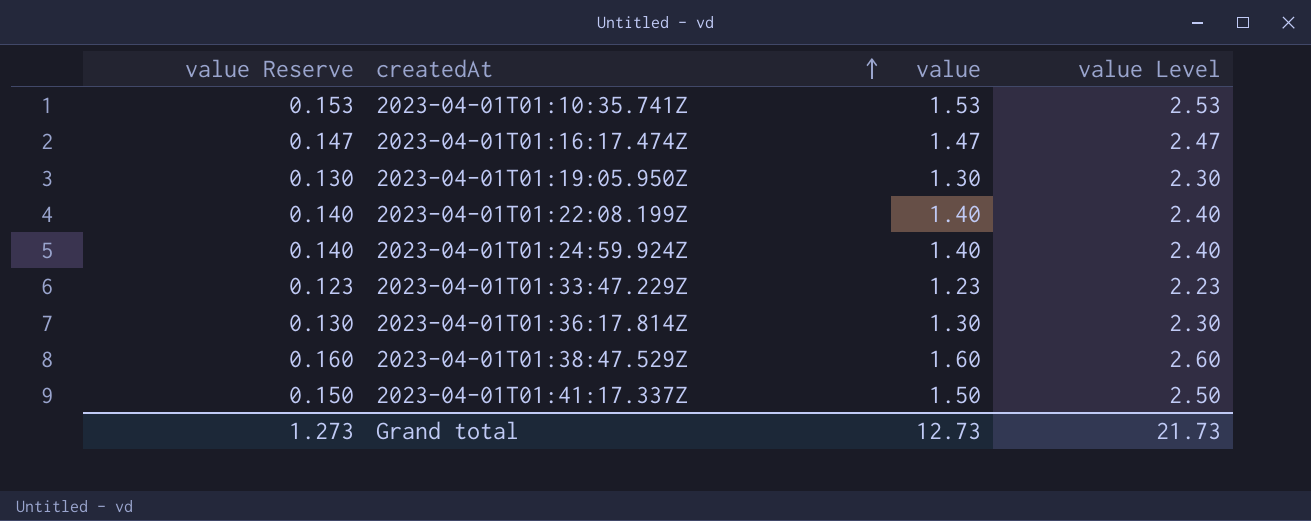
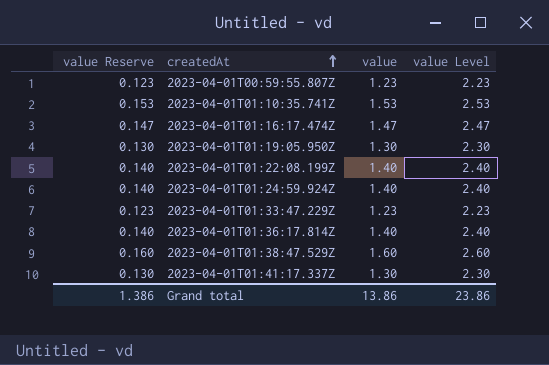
row 2023-04-01T00:59:55.807Z: none -> 0.123 | 1.23 | 2.23
2023-04-01T01:36:17.814Z | value Reserve: 0.130 -> 0.140
2023-04-01T01:36:17.814Z | value: 1.30 -> 1.40
2023-04-01T01:36:17.814Z | value Level: 2.30 -> 2.40
2023-04-01T01:41:17.337Z | value Reserve: 0.150 -> 0.130
2023-04-01T01:41:17.337Z | value: 1.50 -> 1.30
2023-04-01T01:41:17.337Z | value Level: 2.50 -> 2.30
Grand total | value Reserve: 1.273 -> 1.386
Grand total | value: 12.73 -> 13.86
Grand total | value Level: 21.73 -> 23.86

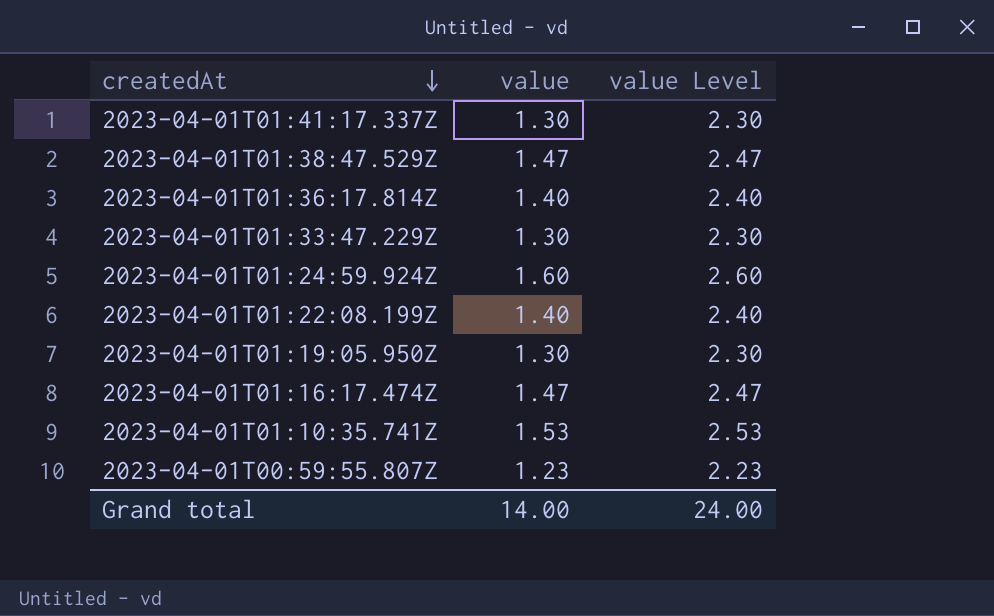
row order: createdAt ascending -> createdAt descending
column value Reserve | formula: [value] * 0.1 -> none
2023-04-01T01:38:47.529Z | value: 1.60 -> 1.47
2023-04-01T01:38:47.529Z | value Level: 2.60 -> 2.47
2023-04-01T01:33:47.229Z | value: 1.23 -> 1.30
2023-04-01T01:33:47.229Z | value Level: 2.23 -> 2.30
2023-04-01T01:24:59.924Z | value: 1.40 -> 1.60
2023-04-01T01:24:59.924Z | value Level: 2.40 -> 2.60
Grand total | value: 13.86 -> 14.00
Grand total | value Level: 23.86 -> 24.00

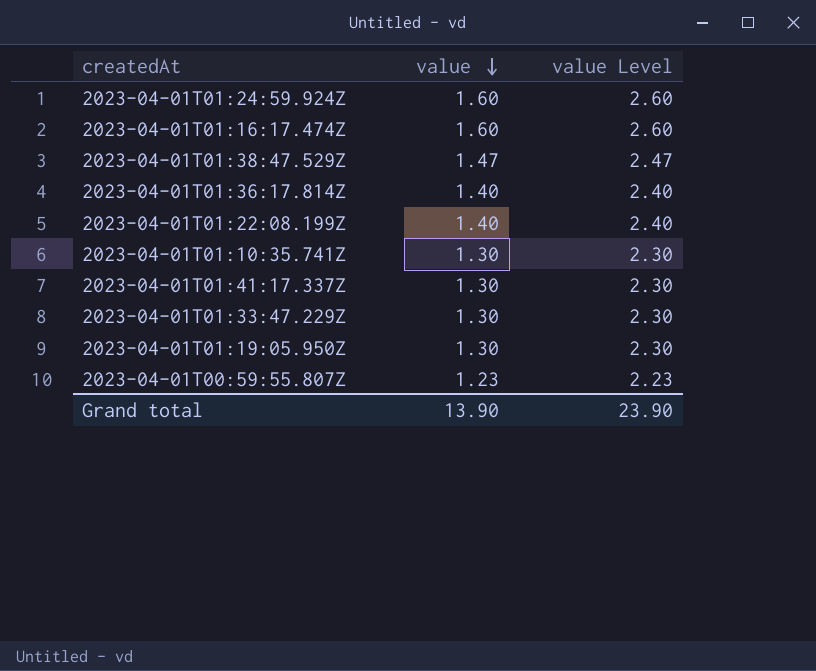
row order: createdAt descending -> value descending
2023-04-01T01:16:17.474Z | value: 1.47 -> 1.60
2023-04-01T01:16:17.474Z | value Level: 2.47 -> 2.60
2023-04-01T01:10:35.741Z | value: 1.53 -> 1.30
2023-04-01T01:10:35.741Z | value Level: 2.53 -> 2.30
Grand total | value: 14.00 -> 13.90
Grand total | value Level: 24.00 -> 23.90

